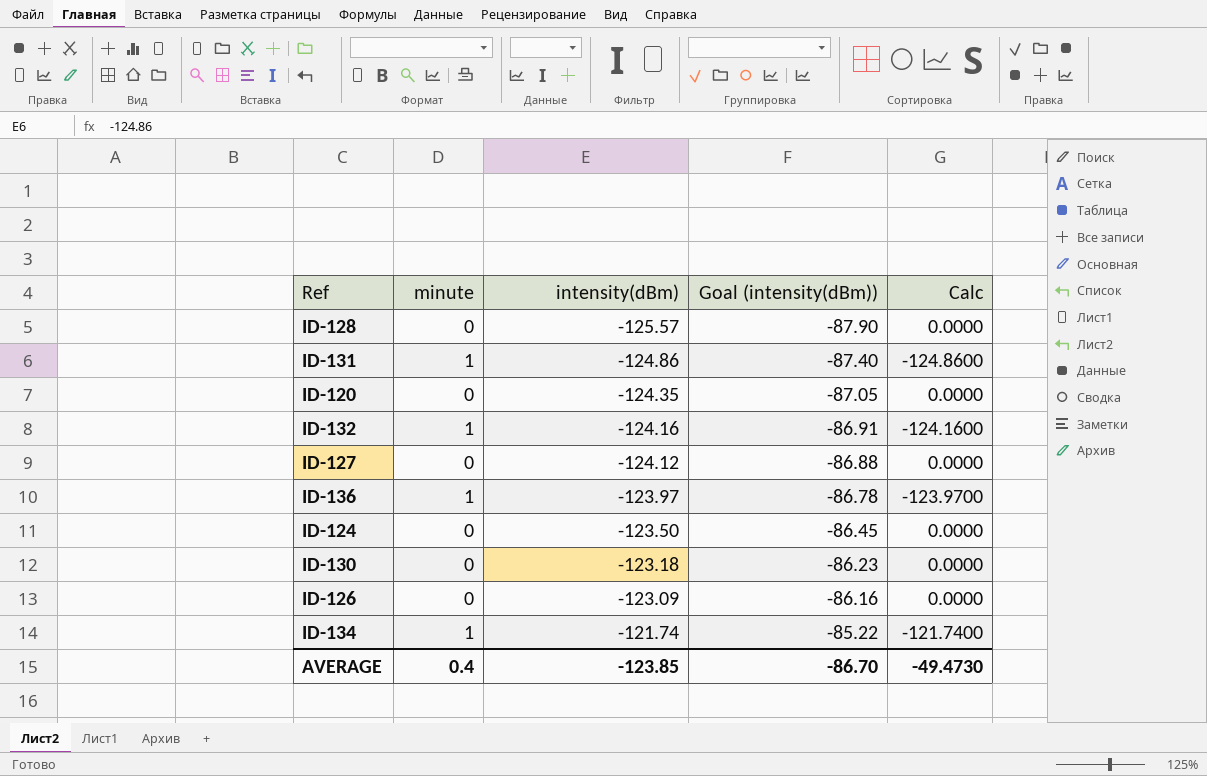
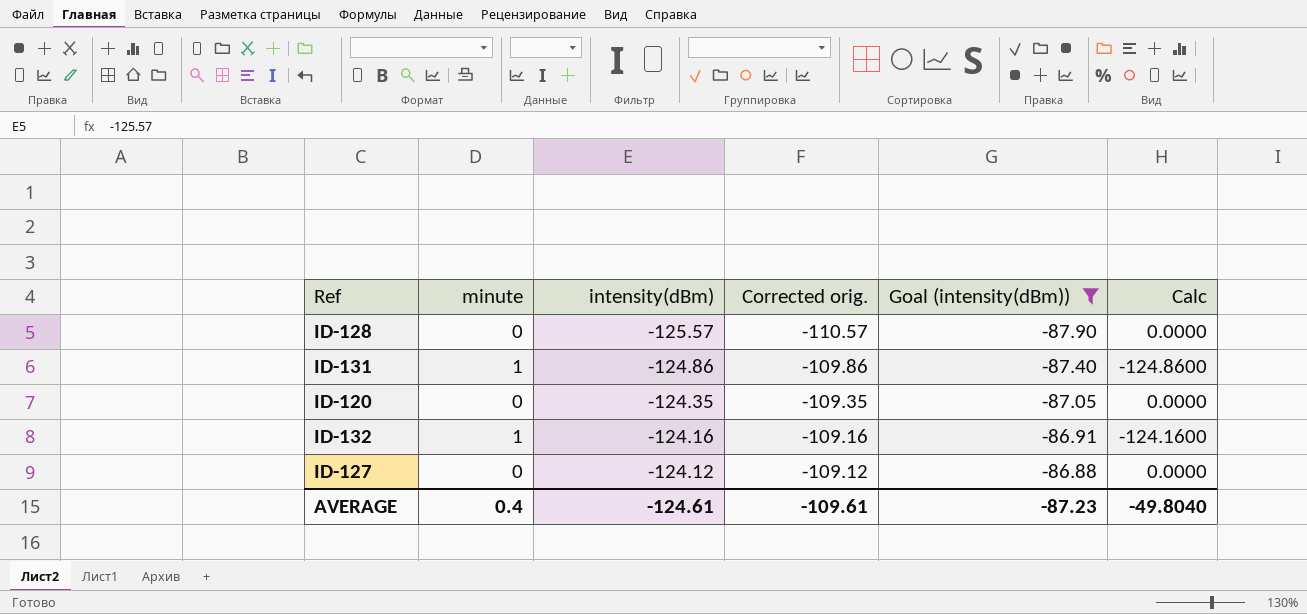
filter: none -> Goal (intensity(dBm)) <= -86.88
column Corrected orig. | formula: none -> [intensity(dBm)] + 15
AVERAGE | intensity(dBm): -123.85 -> -124.61
AVERAGE | Goal (intensity(dBm)): -86.70 -> -87.23
AVERAGE | Calc: -49.4730 -> -49.8040

